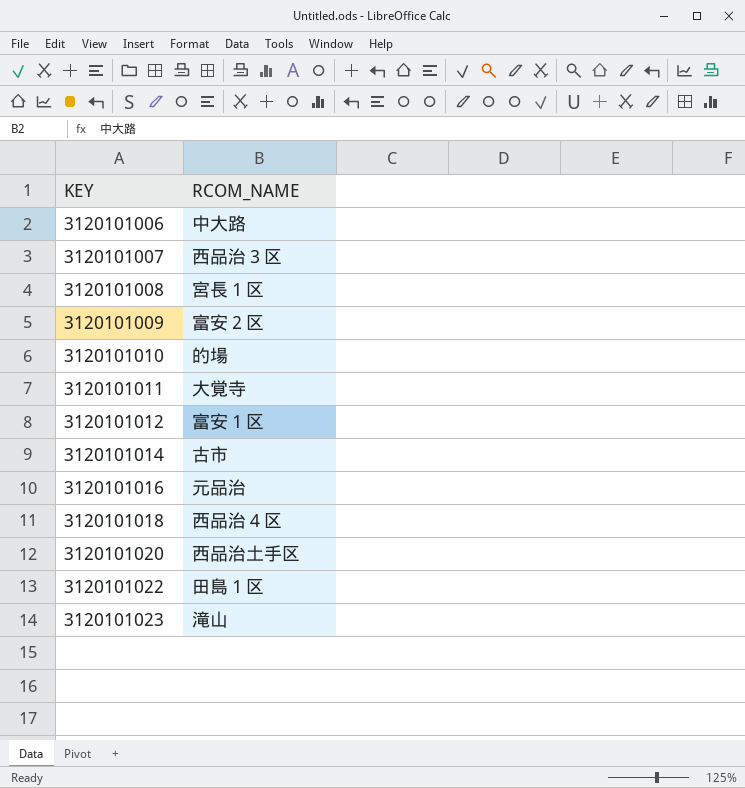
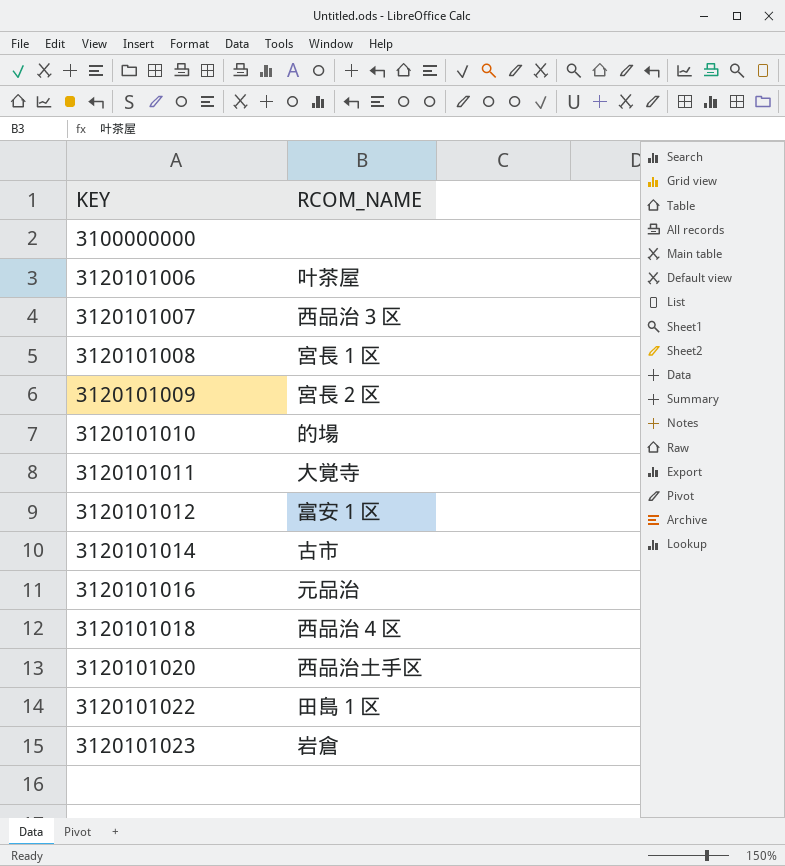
row 3100000000: none -> none
3120101006 | RCOM_NAME: 中大路 -> 叶茶屋
3120101009 | RCOM_NAME: 富安２区 -> 宮長２区
3120101023 | RCOM_NAME: 滝山 -> 岩倉

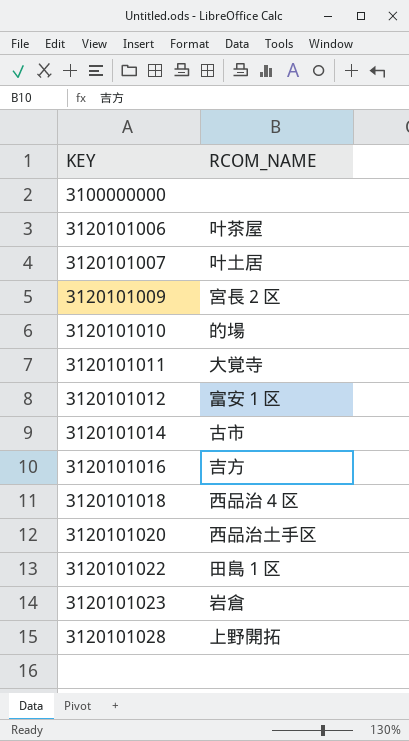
row 3120101008: 宮長１区 -> none
3120101007 | RCOM_NAME: 西品治３区 -> 叶土居
3120101016 | RCOM_NAME: 元品治 -> 吉方
row 3120101028: none -> 上野開拓

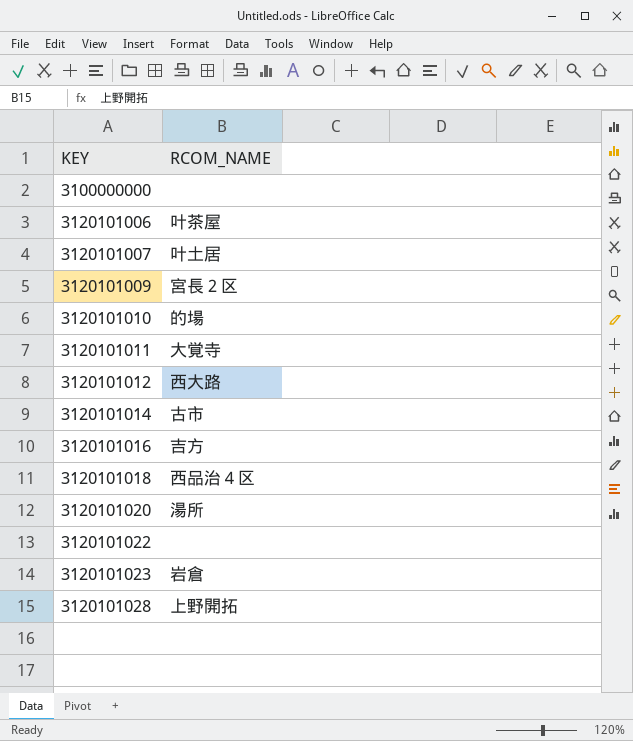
3120101012 | RCOM_NAME: 富安１区 -> 西大路
3120101020 | RCOM_NAME: 西品治土手区 -> 湯所
3120101022 | RCOM_NAME: 田島１区 -> none

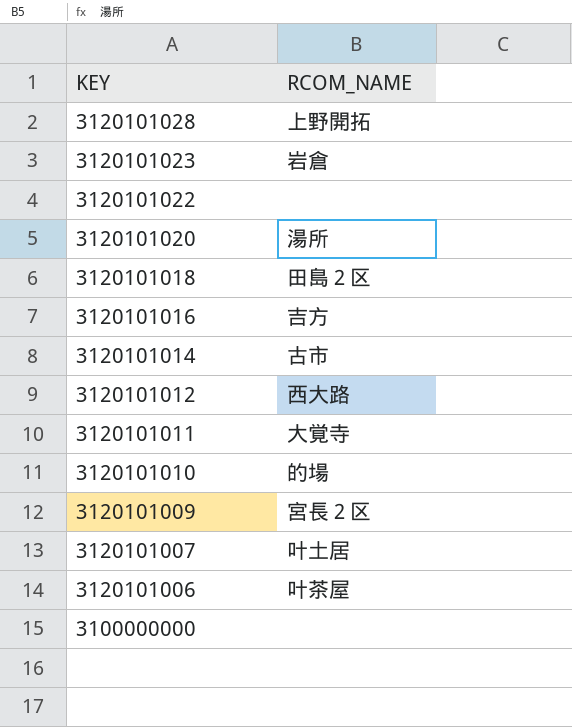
row order: KEY ascending -> KEY descending
3120101018 | RCOM_NAME: 西品治４区 -> 田島２区

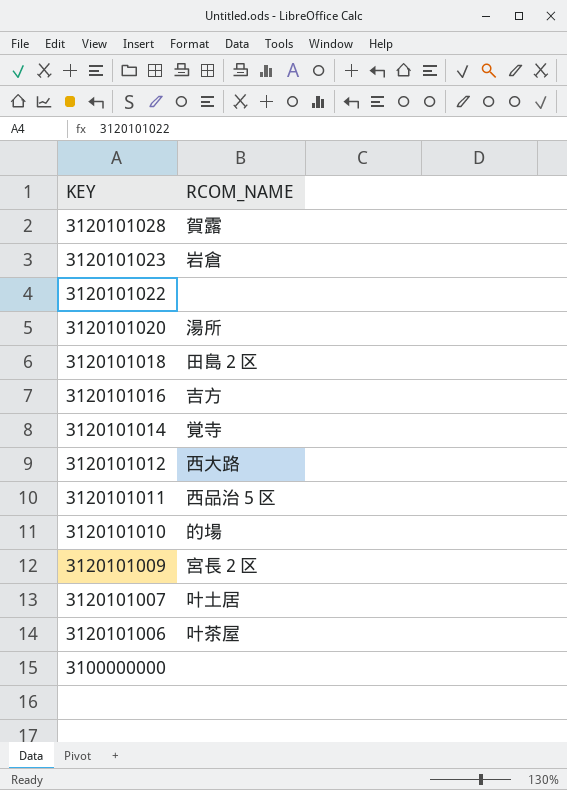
3120101028 | RCOM_NAME: 上野開拓 -> 賀露
3120101014 | RCOM_NAME: 古市 -> 覚寺
3120101011 | RCOM_NAME: 大覚寺 -> 西品治５区

